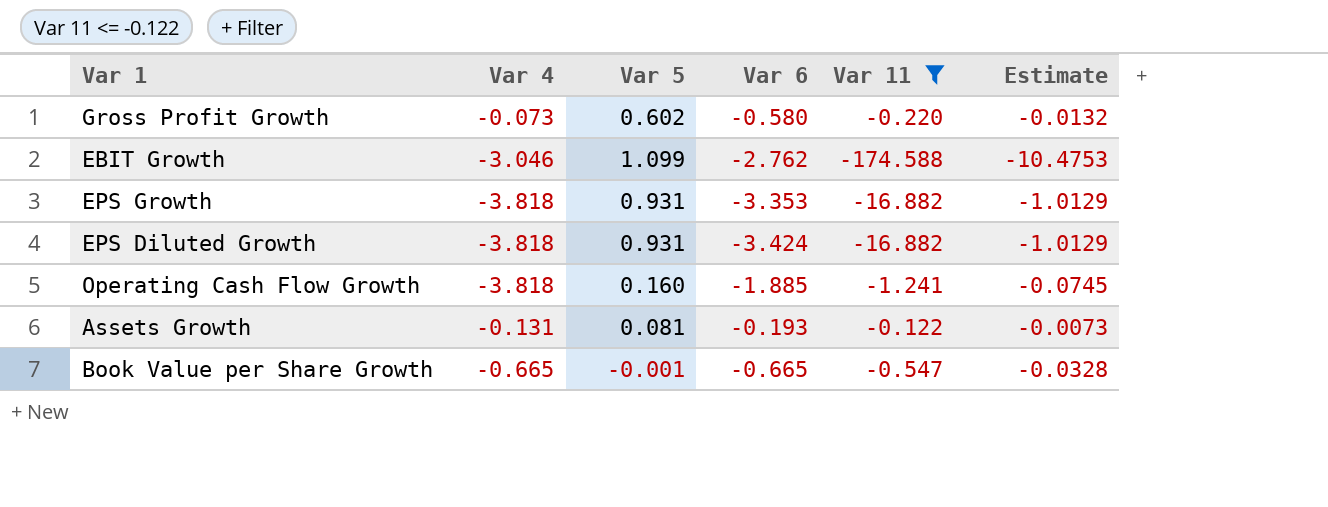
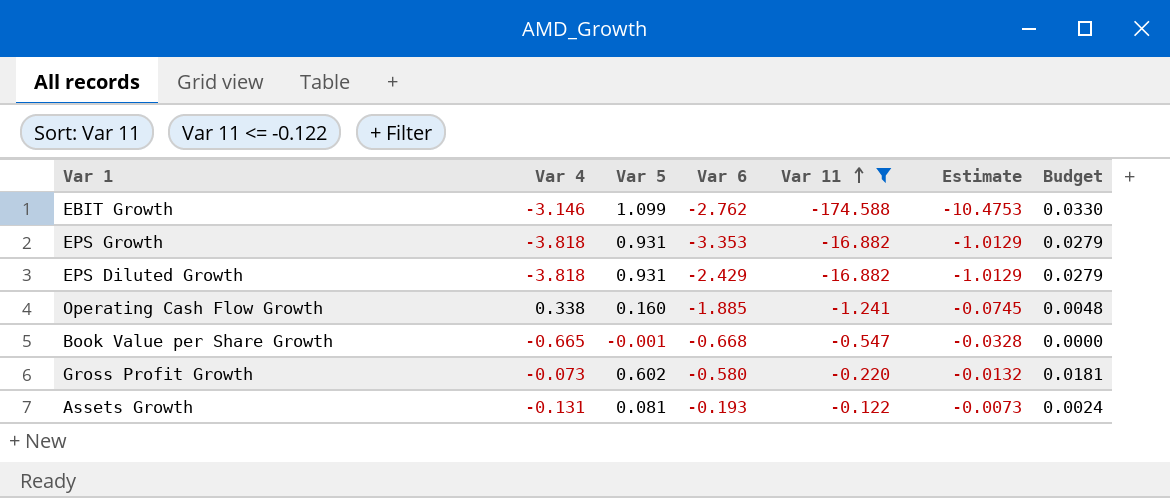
row order: none -> Var 11 ascending
column Budget | formula: none -> [Var 5] * 0.03
EBIT Growth | Var 4: -3.046 -> -3.146
EPS Diluted Growth | Var 6: -3.424 -> -2.429
Operating Cash Flow Growth | Var 4: -3.818 -> 0.338
Book Value per Share Growth | Var 6: -0.665 -> -0.668

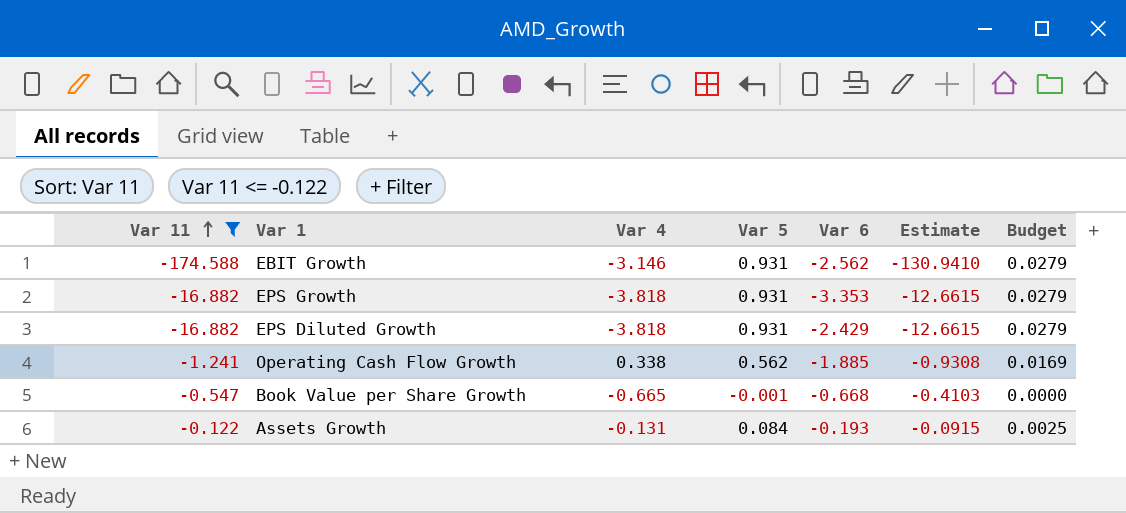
column Var 11 | position: 5 -> 1
column Estimate | formula: [Var 11] * 0.06 -> [Var 11] * 0.75
row Gross Profit Growth: -0.073 | 0.602 | -0.580 | -0.220 | -0.0132 | 0.0181 -> none
EBIT Growth | Var 5: 1.099 -> 0.931
EBIT Growth | Var 6: -2.762 -> -2.562
EBIT Growth | Budget: 0.0330 -> 0.0279
Operating Cash Flow Growth | Var 5: 0.160 -> 0.562
Operating Cash Flow Growth | Budget: 0.0048 -> 0.0169
Assets Growth | Var 5: 0.081 -> 0.084
Assets Growth | Budget: 0.0024 -> 0.0025

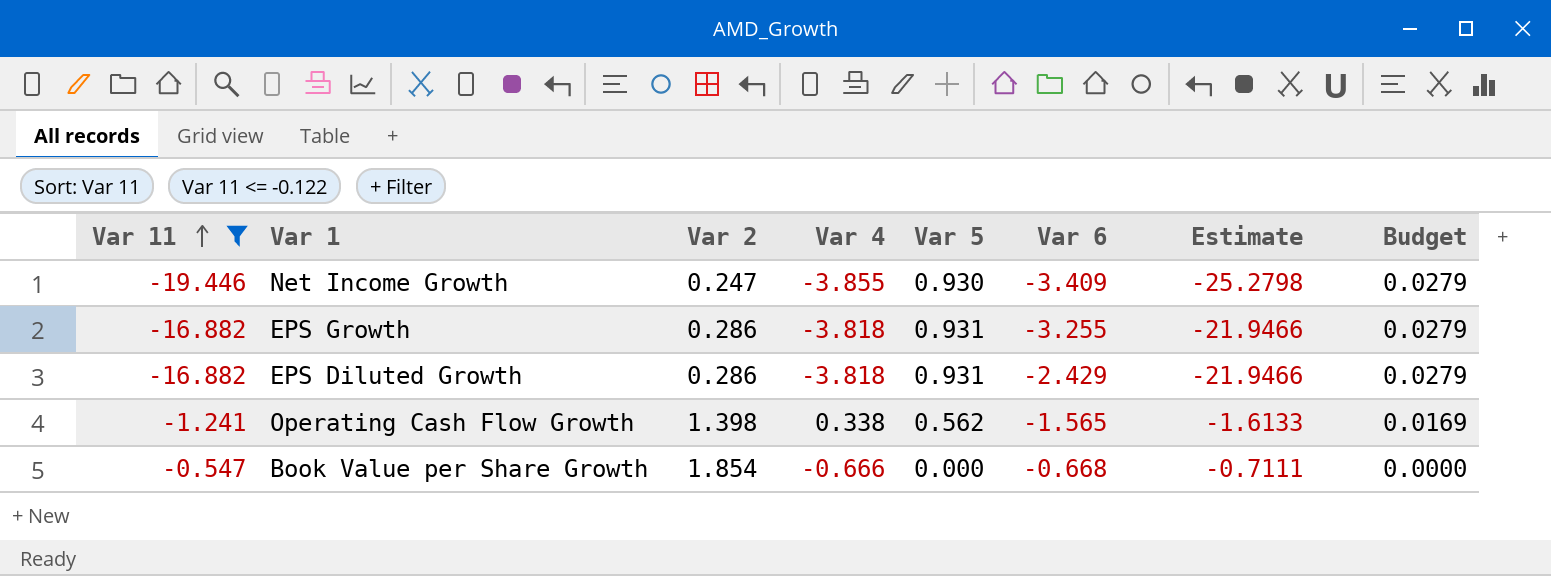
column Var 2 | position: none -> 3
column Estimate | formula: [Var 11] * 0.75 -> [Var 11] * 1.3
row EBIT Growth: -174.588 | -3.146 | 0.931 | -2.562 | -130.9410 | 0.0279 -> none
row Assets Growth: -0.122 | -0.131 | 0.084 | -0.193 | -0.0915 | 0.0025 -> none
row Net Income Growth: none -> -19.446 | 0.247 | -3.855 | 0.930 | -3.409 | -25.2798 | 0.0279
EPS Growth | Var 6: -3.353 -> -3.255
Operating Cash Flow Growth | Var 6: -1.885 -> -1.565
Book Value per Share Growth | Var 4: -0.665 -> -0.666
Book Value per Share Growth | Var 5: -0.001 -> 0.000

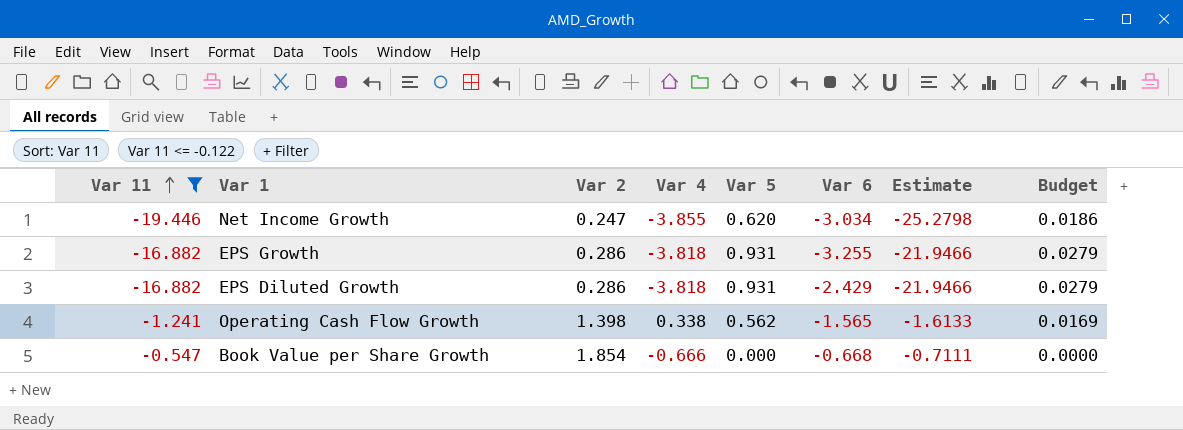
Net Income Growth | Var 5: 0.930 -> 0.620
Net Income Growth | Var 6: -3.409 -> -3.034
Net Income Growth | Budget: 0.0279 -> 0.0186

